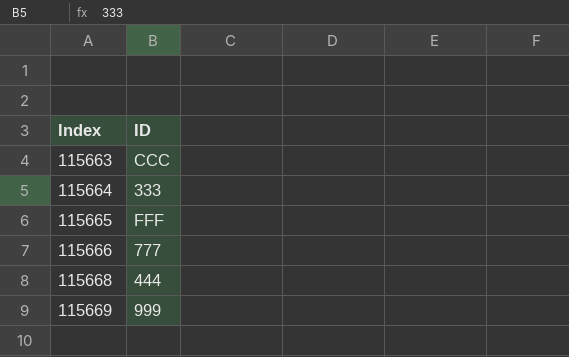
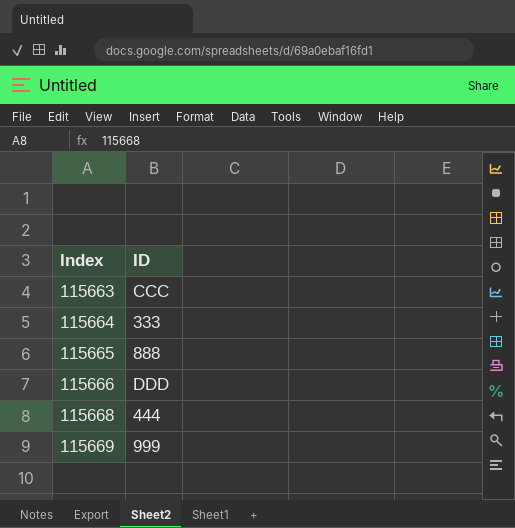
115665 | ID: FFF -> 888
115666 | ID: 777 -> DDD

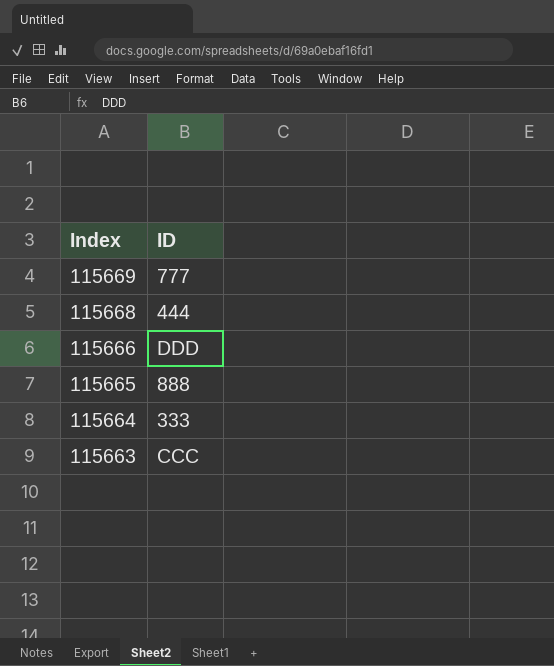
row order: Index ascending -> Index descending
115669 | ID: 999 -> 777

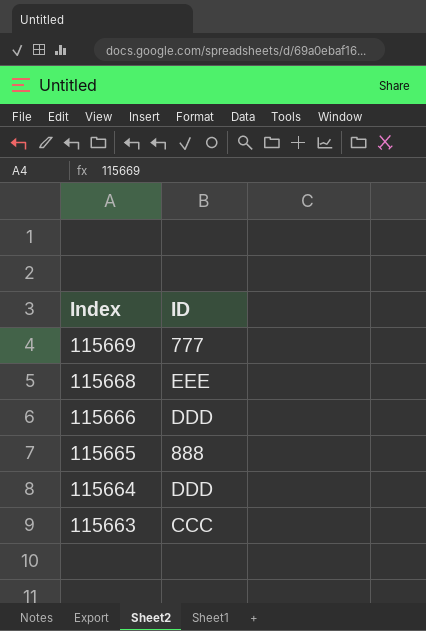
115668 | ID: 444 -> EEE
115664 | ID: 333 -> DDD

